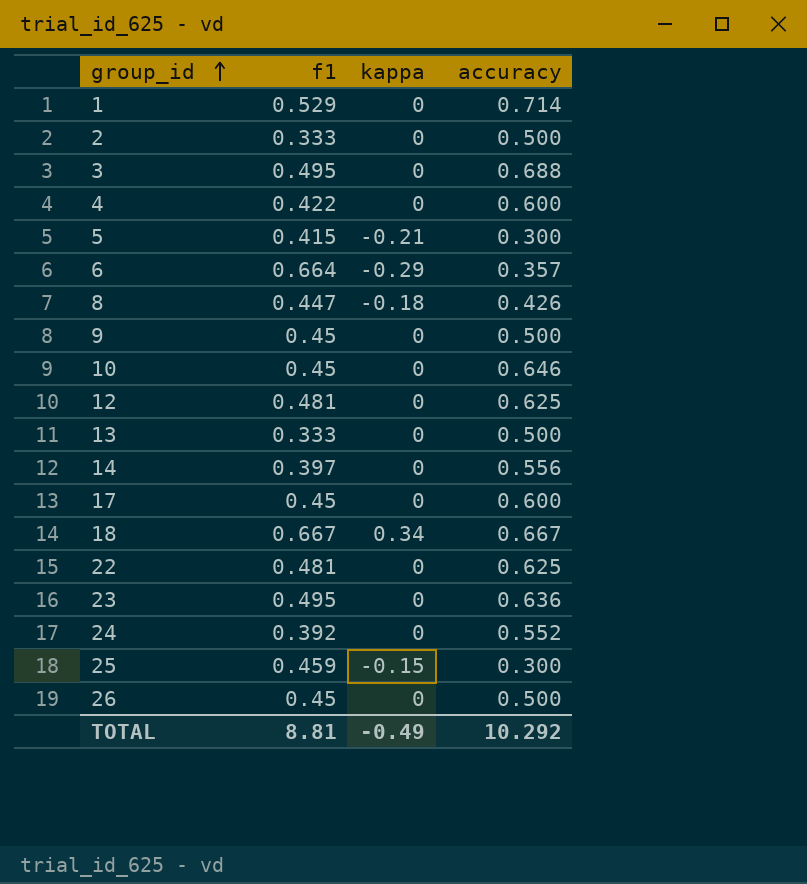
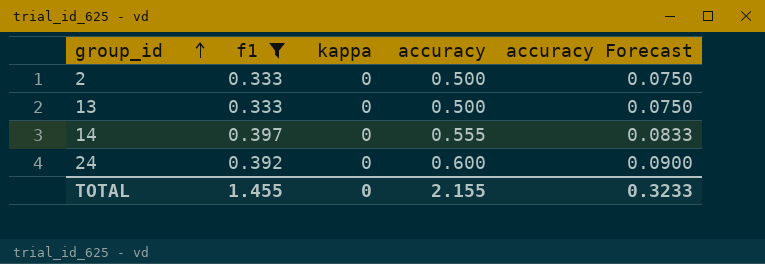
filter: none -> f1 <= 0.397
column accuracy Forecast | formula: none -> [accuracy] * 0.15
14 | accuracy: 0.556 -> 0.555
24 | accuracy: 0.552 -> 0.600
TOTAL | f1: 8.81 -> 1.455
TOTAL | kappa: -0.49 -> 0
TOTAL | accuracy: 10.292 -> 2.155

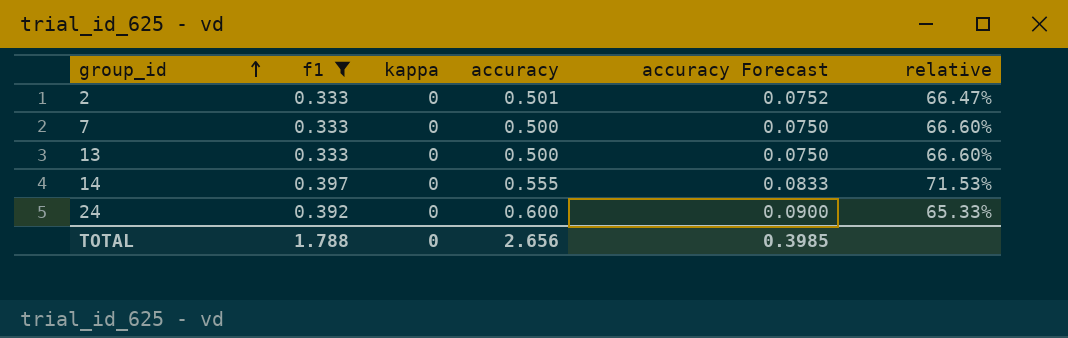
column relative | formula: none -> [f1] / [accuracy]
2 | accuracy: 0.500 -> 0.501
2 | accuracy Forecast: 0.0750 -> 0.0752
row 7: none -> 0.333 | 0 | 0.500 | 0.0750 | 66.60%
TOTAL | f1: 1.455 -> 1.788
TOTAL | accuracy: 2.155 -> 2.656
TOTAL | accuracy Forecast: 0.3233 -> 0.3985

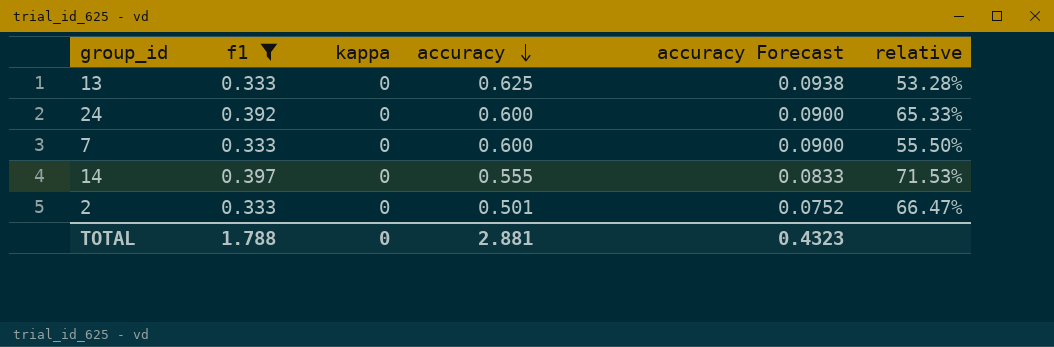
row order: group_id ascending -> accuracy descending
13 | accuracy: 0.500 -> 0.625
13 | accuracy Forecast: 0.0750 -> 0.0938
13 | relative: 66.60% -> 53.28%
7 | accuracy: 0.500 -> 0.600
7 | accuracy Forecast: 0.0750 -> 0.0900
7 | relative: 66.60% -> 55.50%
TOTAL | accuracy: 2.656 -> 2.881
TOTAL | accuracy Forecast: 0.3985 -> 0.4323

